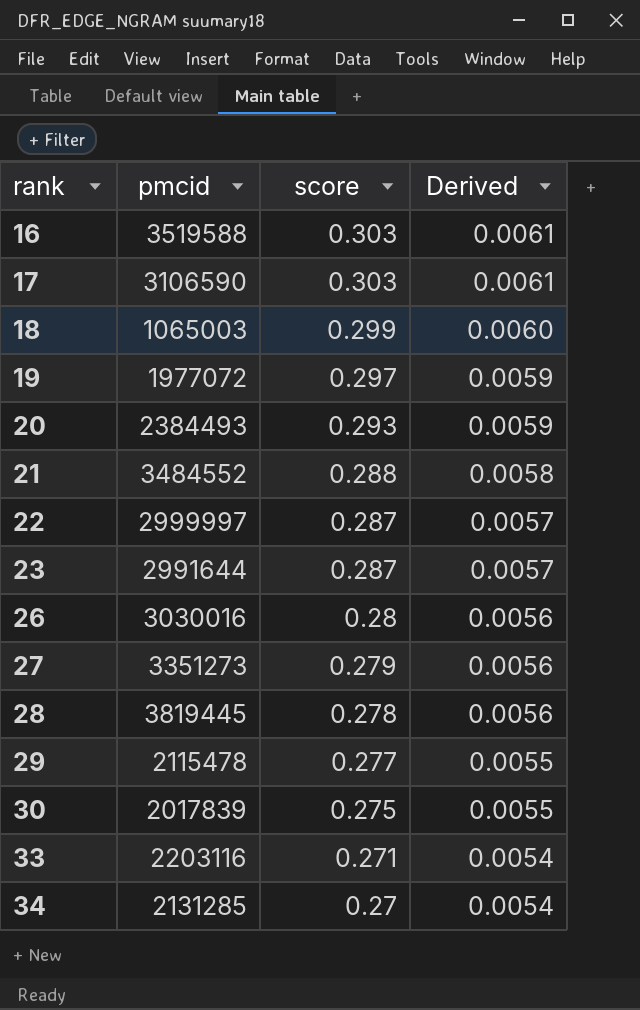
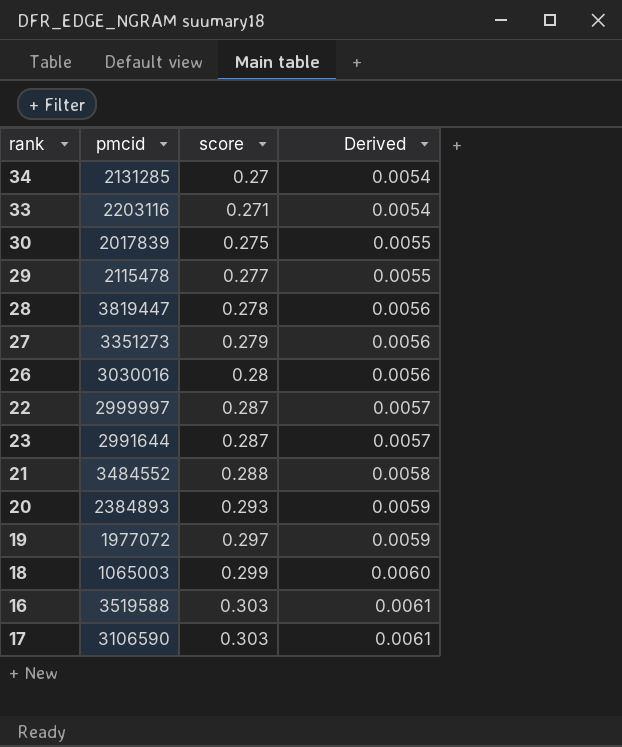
row order: rank ascending -> score ascending
28 | pmcid: 3819445 -> 3819447
20 | pmcid: 2384493 -> 2384893

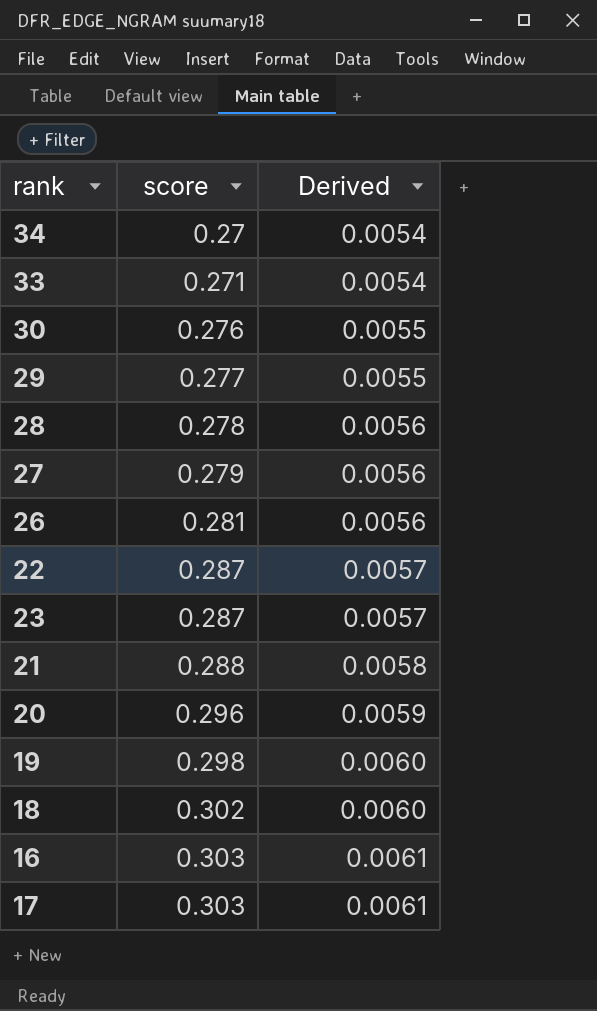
column pmcid | position: 2 -> none
30 | score: 0.275 -> 0.276
26 | score: 0.28 -> 0.281
20 | score: 0.293 -> 0.296
19 | score: 0.297 -> 0.298
19 | Derived: 0.0059 -> 0.0060
18 | score: 0.299 -> 0.302

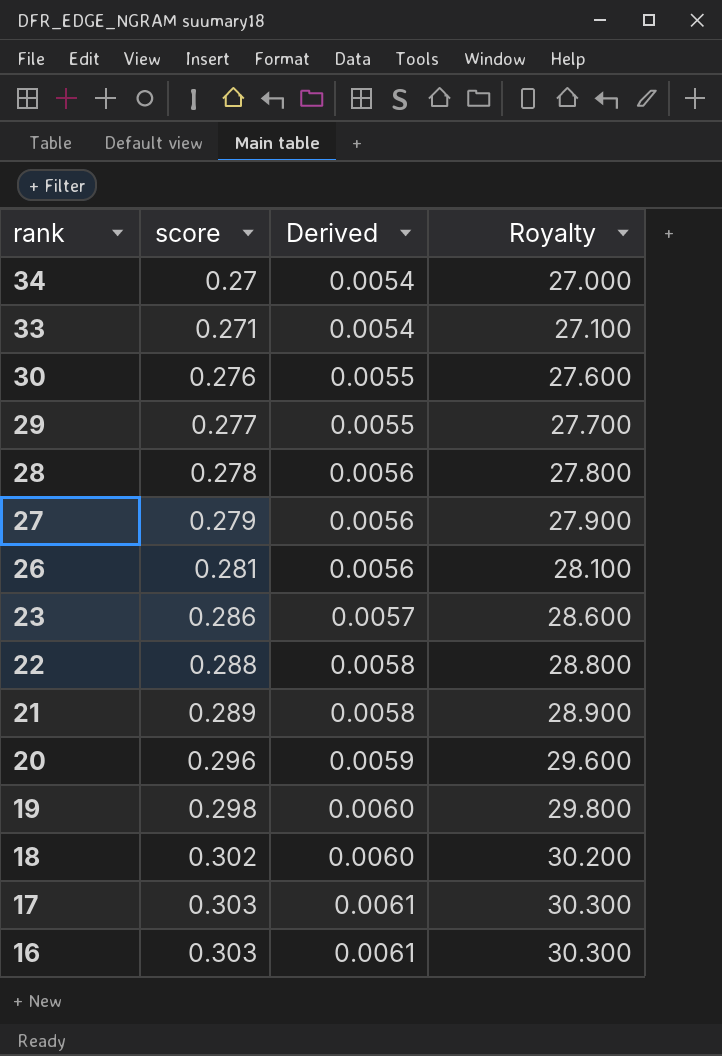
row order: score ascending -> rank descending
column Royalty | formula: none -> [score] * 100
23 | score: 0.287 -> 0.286
22 | score: 0.287 -> 0.288
22 | Derived: 0.0057 -> 0.0058
21 | score: 0.288 -> 0.289

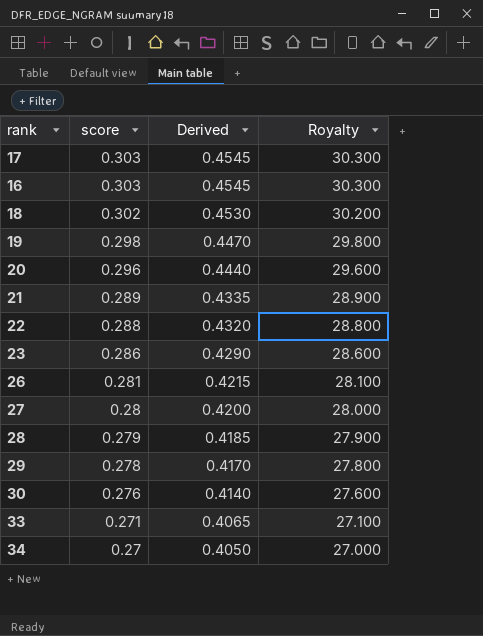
row order: rank descending -> score descending
column Derived | formula: [score] * 0.02 -> [score] * 1.5
27 | score: 0.279 -> 0.28
27 | Royalty: 27.900 -> 28.000
28 | score: 0.278 -> 0.279
28 | Royalty: 27.800 -> 27.900
29 | score: 0.277 -> 0.278
29 | Royalty: 27.700 -> 27.800

